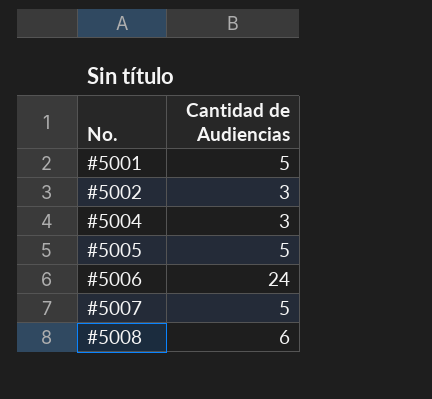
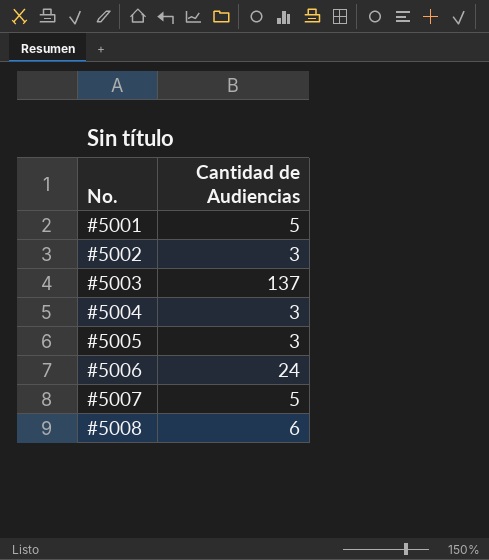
row #5003: none -> 137
#5005 | Cantidad de Audiencias: 5 -> 3

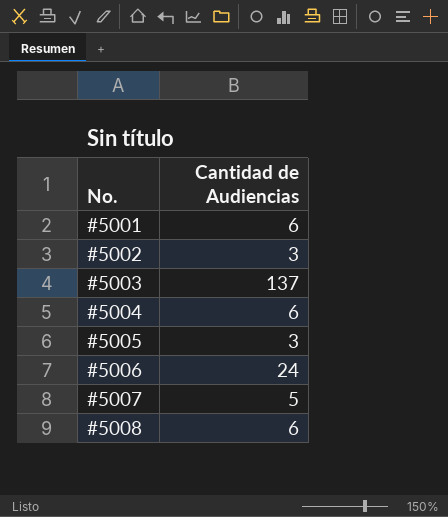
#5001 | Cantidad de Audiencias: 5 -> 6
#5004 | Cantidad de Audiencias: 3 -> 6

